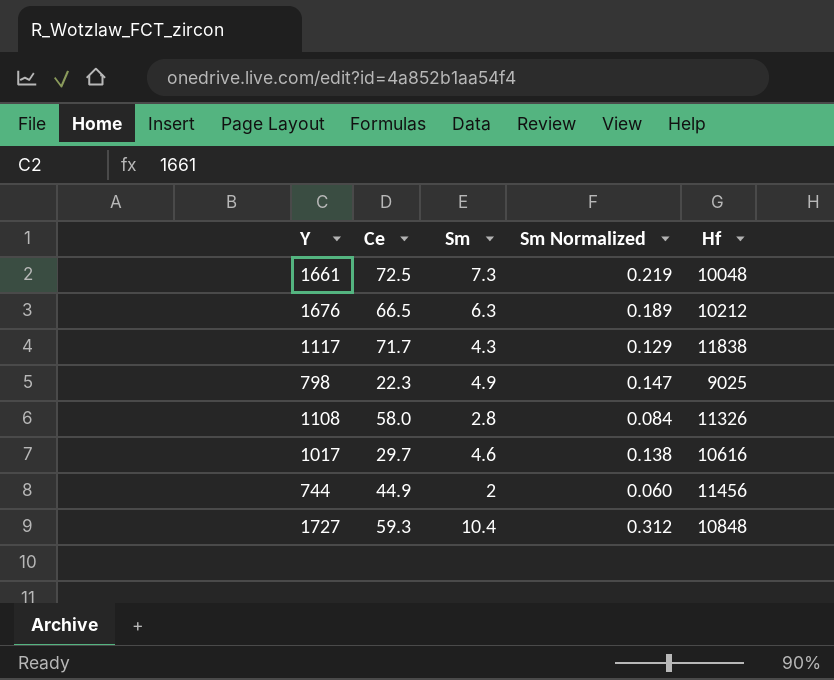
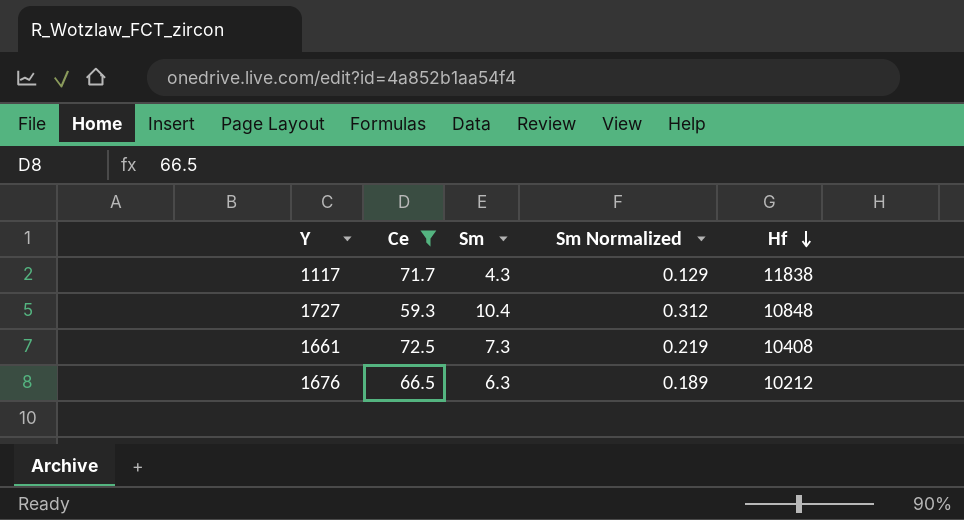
filter: none -> Ce >= 59.3
row order: none -> Hf descending
1661 | Hf: 10048 -> 10408

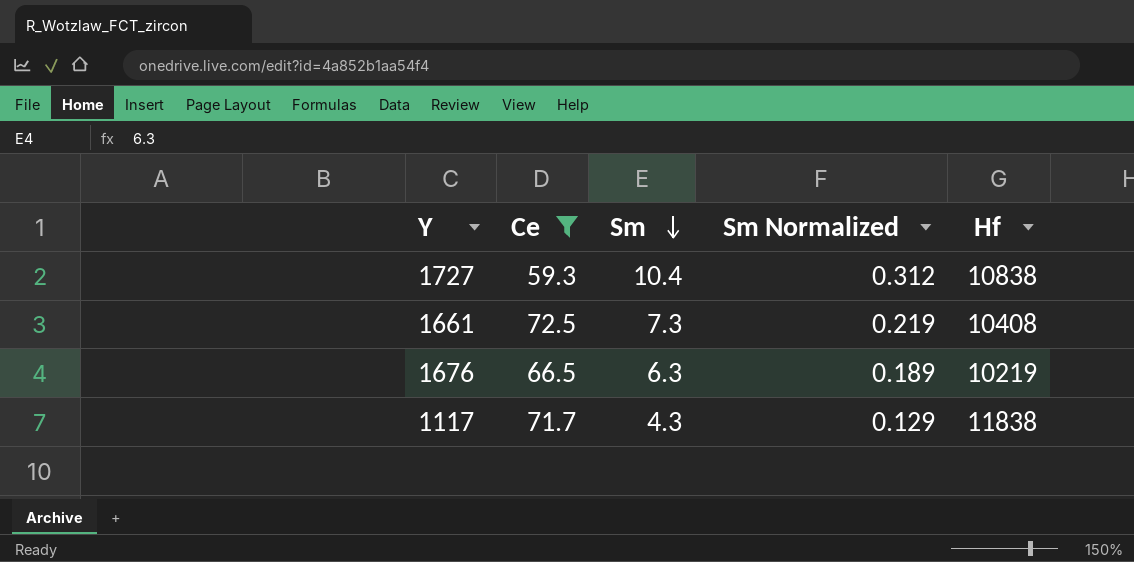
row order: Hf descending -> Sm descending
1727 | Hf: 10848 -> 10838
1676 | Hf: 10212 -> 10219

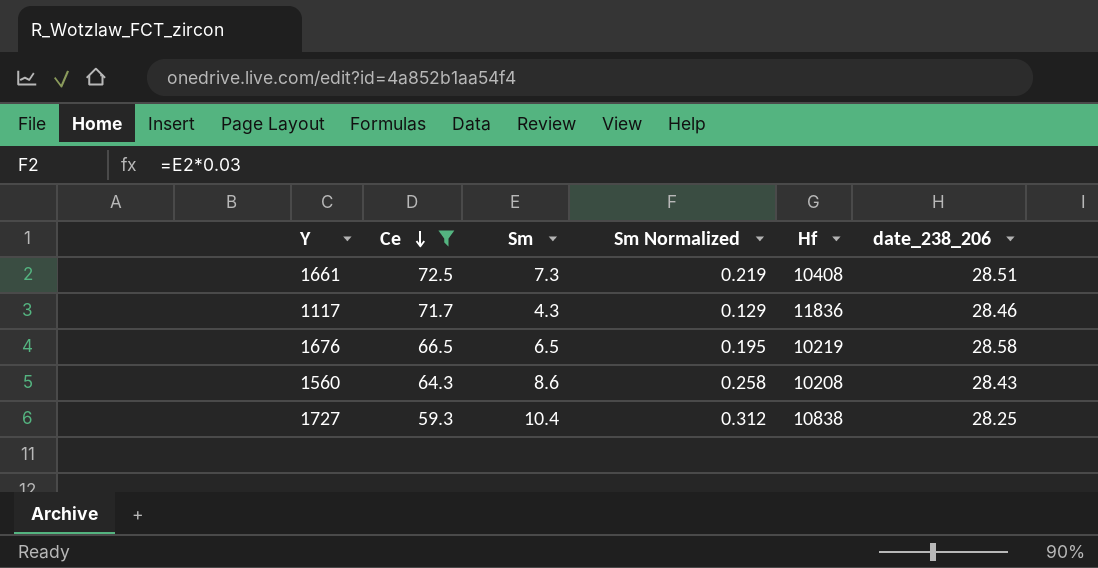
row order: Sm descending -> Ce descending
column date_238_206 | position: none -> 6
1117 | Hf: 11838 -> 11836
1676 | Sm: 6.3 -> 6.5
1676 | Sm Normalized: 0.189 -> 0.195
row 1560: none -> 64.3 | 8.6 | 0.258 | 10208 | 28.43

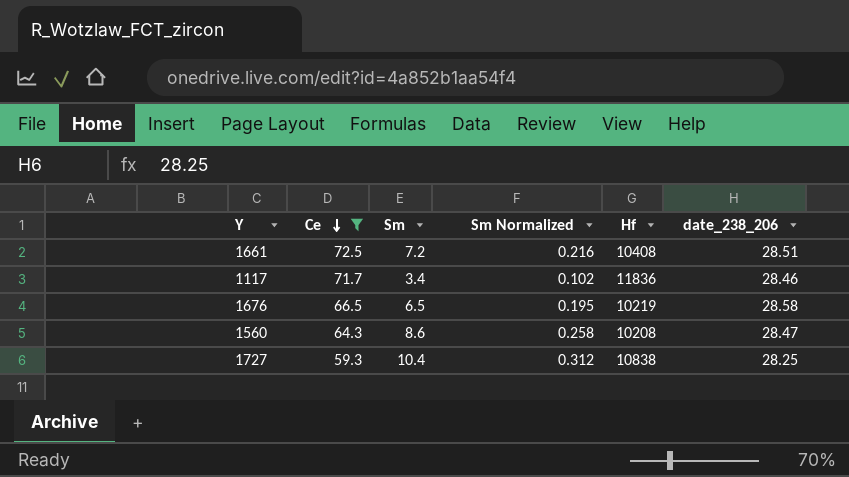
1661 | Sm: 7.3 -> 7.2
1661 | Sm Normalized: 0.219 -> 0.216
1117 | Sm: 4.3 -> 3.4
1117 | Sm Normalized: 0.129 -> 0.102
1560 | date_238_206: 28.43 -> 28.47

